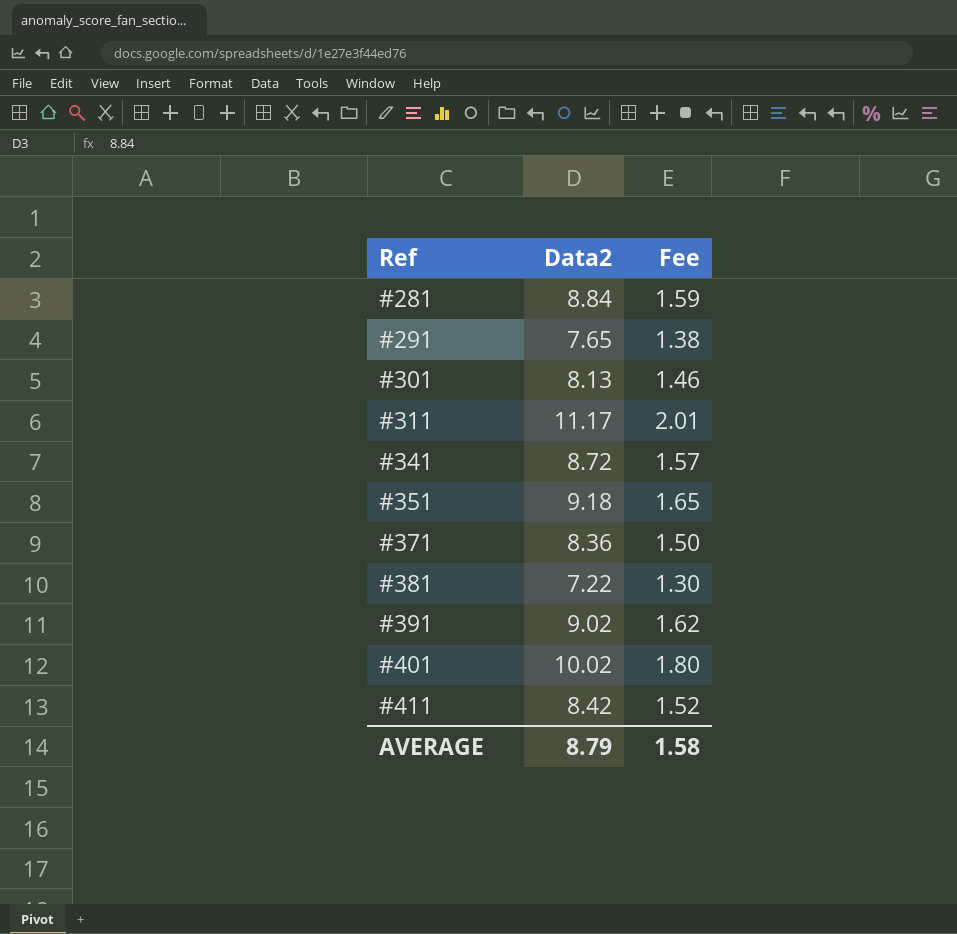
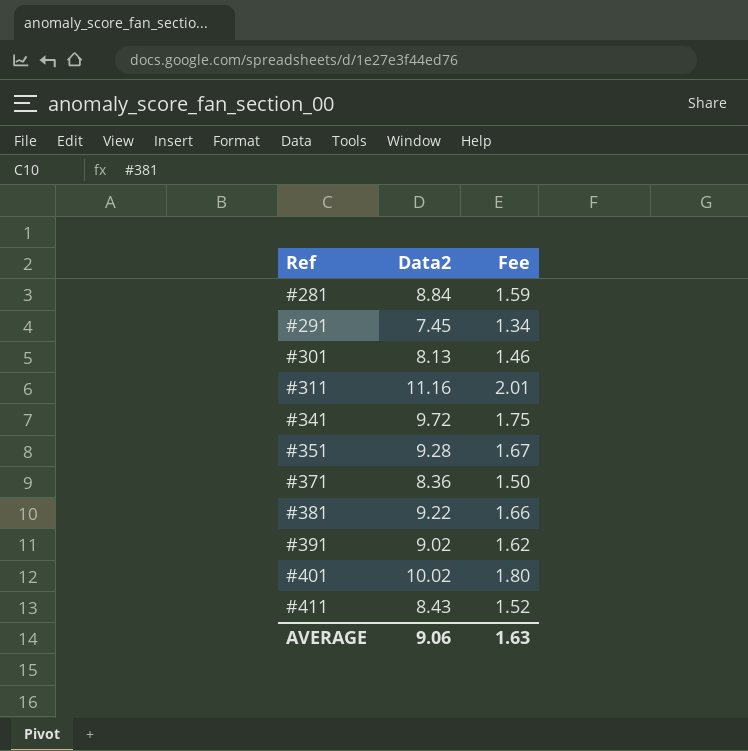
#291 | Data2: 7.65 -> 7.45
#291 | Fee: 1.38 -> 1.34
#311 | Data2: 11.17 -> 11.16
#341 | Data2: 8.72 -> 9.72
#341 | Fee: 1.57 -> 1.75
#351 | Data2: 9.18 -> 9.28
#351 | Fee: 1.65 -> 1.67
#381 | Data2: 7.22 -> 9.22
#381 | Fee: 1.30 -> 1.66
#411 | Data2: 8.42 -> 8.43
AVERAGE | Data2: 8.79 -> 9.06
AVERAGE | Fee: 1.58 -> 1.63

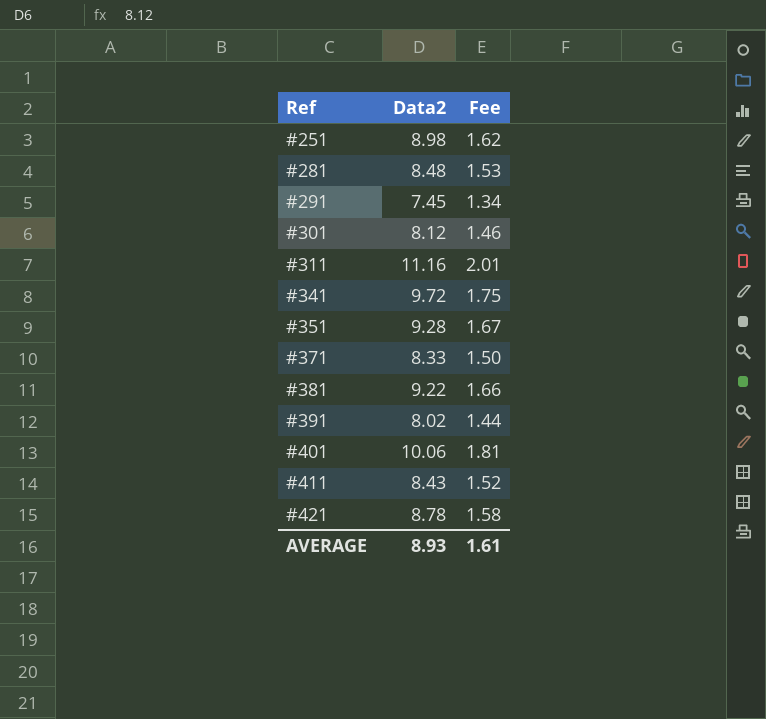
row #251: none -> 8.98 | 1.62
#281 | Data2: 8.84 -> 8.48
#281 | Fee: 1.59 -> 1.53
#301 | Data2: 8.13 -> 8.12
#371 | Data2: 8.36 -> 8.33
#391 | Data2: 9.02 -> 8.02
#391 | Fee: 1.62 -> 1.44
#401 | Data2: 10.02 -> 10.06
#401 | Fee: 1.80 -> 1.81
row #421: none -> 8.78 | 1.58
AVERAGE | Data2: 9.06 -> 8.93
AVERAGE | Fee: 1.63 -> 1.61

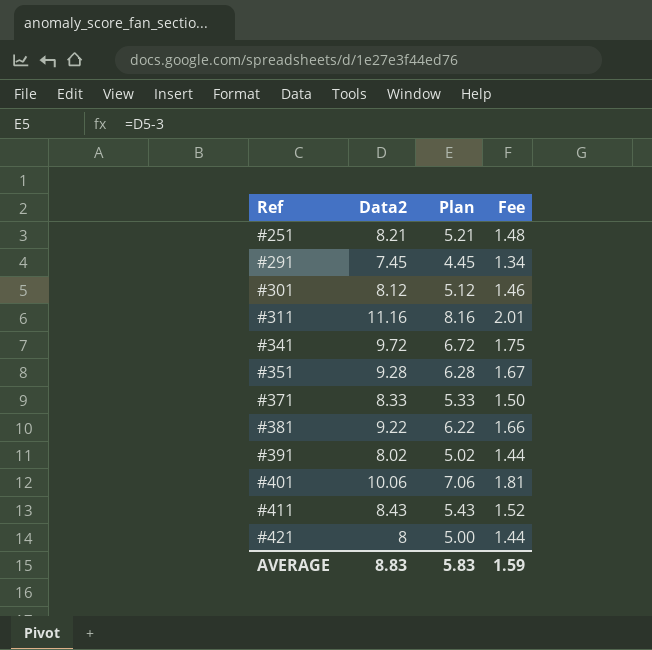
column Plan | formula: none -> [Data2] - 3
row #281: 8.48 | 1.53 -> none
#251 | Data2: 8.98 -> 8.21
#251 | Fee: 1.62 -> 1.48
#421 | Data2: 8.78 -> 8
#421 | Fee: 1.58 -> 1.44
AVERAGE | Data2: 8.93 -> 8.83
AVERAGE | Fee: 1.61 -> 1.59

